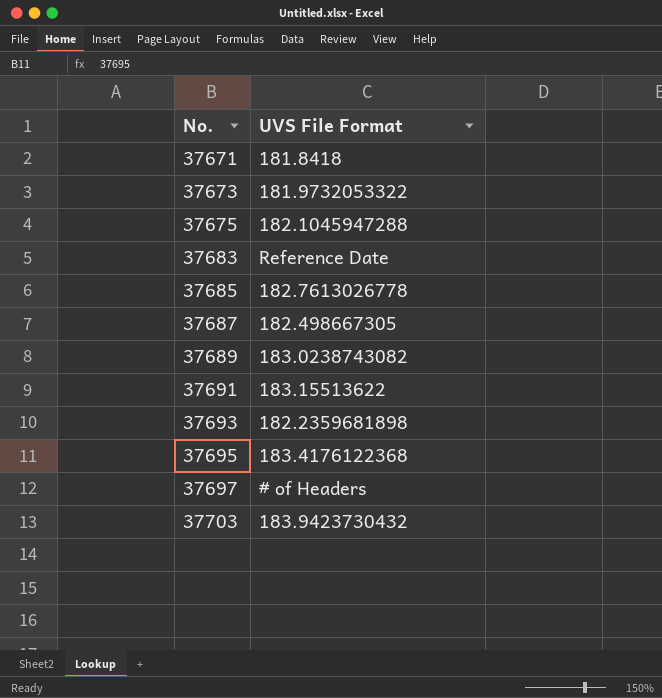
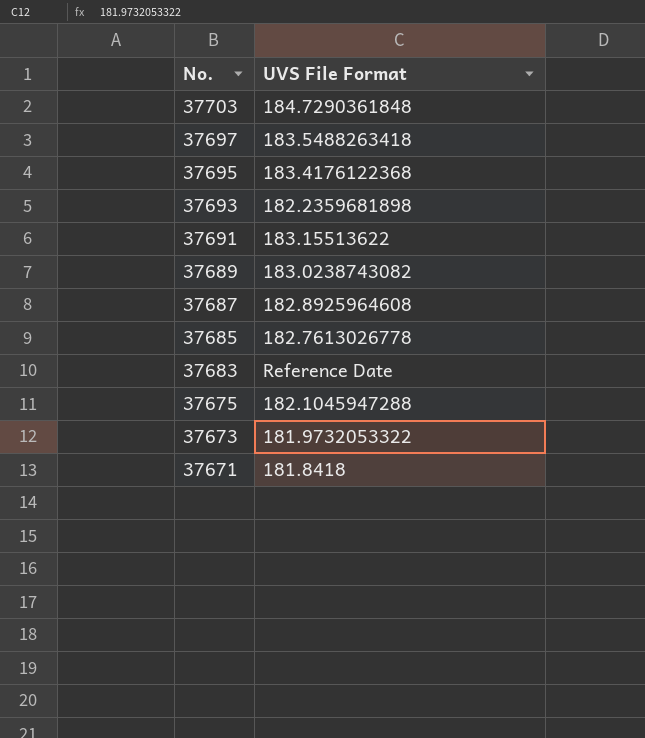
row order: No. ascending -> No. descending
37703 | UVS File Format: 183.9423730432 -> 184.7290361848
37697 | UVS File Format: # of Headers -> 183.5488263418
37687 | UVS File Format: 182.498667305 -> 182.8925964608

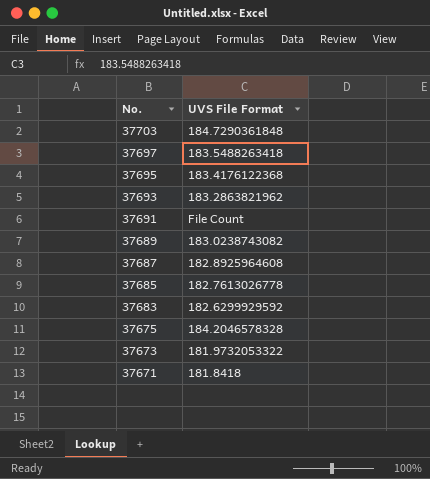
37693 | UVS File Format: 182.2359681898 -> 183.2863821962
37691 | UVS File Format: 183.15513622 -> File Count
37683 | UVS File Format: Reference Date -> 182.6299929592
37675 | UVS File Format: 182.1045947288 -> 184.2046578328

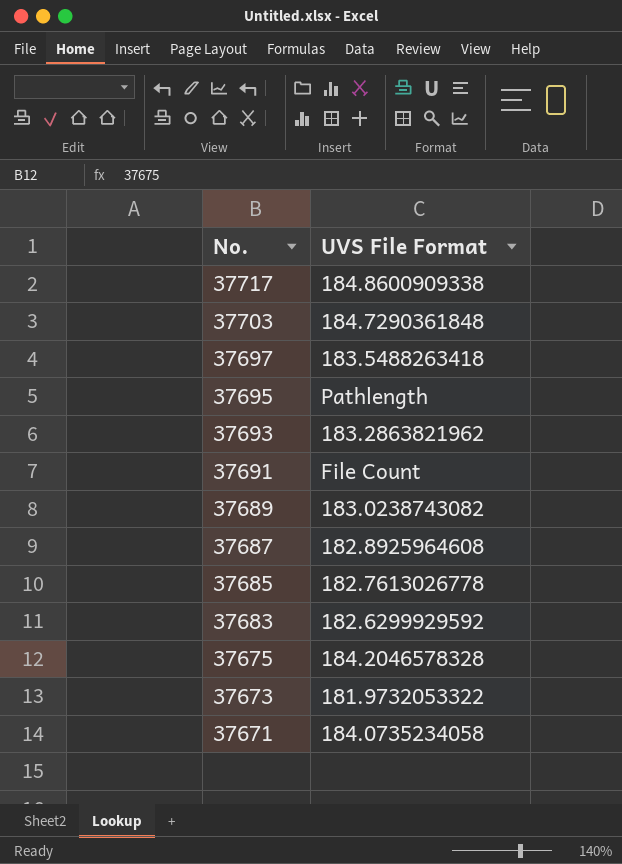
row 37717: none -> 184.8600909338
37695 | UVS File Format: 183.4176122368 -> Pathlength
37671 | UVS File Format: 181.8418 -> 184.0735234058

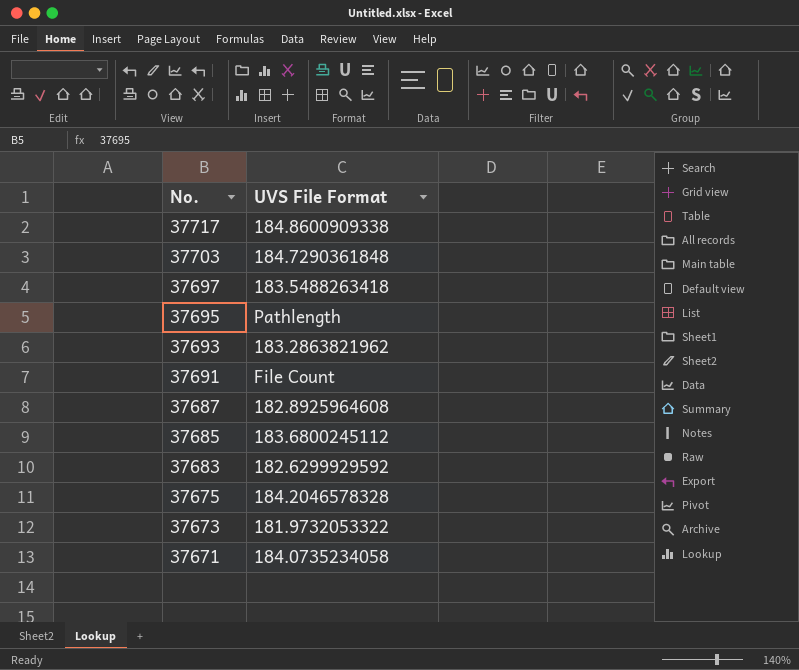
row 37689: 183.0238743082 -> none
37685 | UVS File Format: 182.7613026778 -> 183.6800245112

